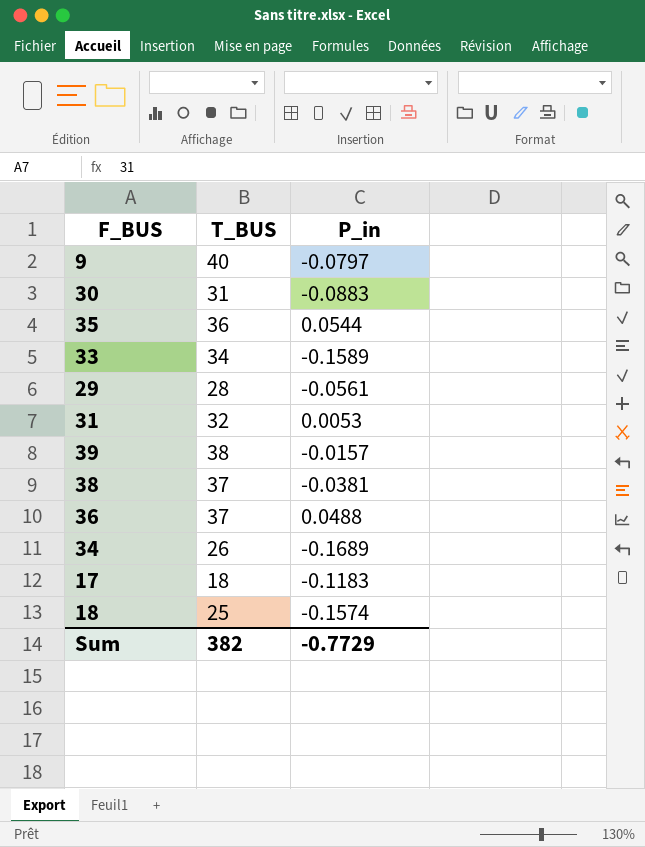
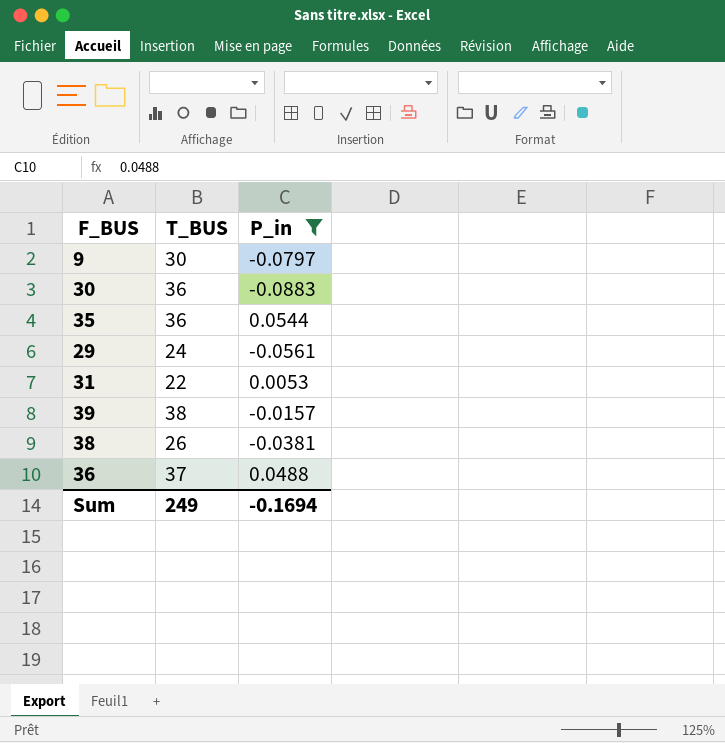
filter: none -> P_in >= -0.0883
9 | T_BUS: 40 -> 30
30 | T_BUS: 31 -> 36
29 | T_BUS: 28 -> 24
31 | T_BUS: 32 -> 22
38 | T_BUS: 37 -> 26
Sum | T_BUS: 382 -> 249
Sum | P_in: -0.7729 -> -0.1694

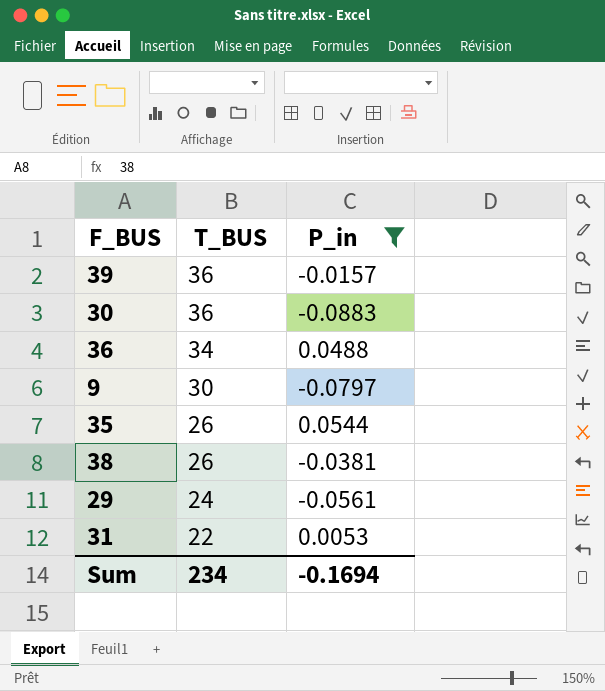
row order: none -> T_BUS descending
39 | T_BUS: 38 -> 36
36 | T_BUS: 37 -> 34
35 | T_BUS: 36 -> 26
Sum | T_BUS: 249 -> 234

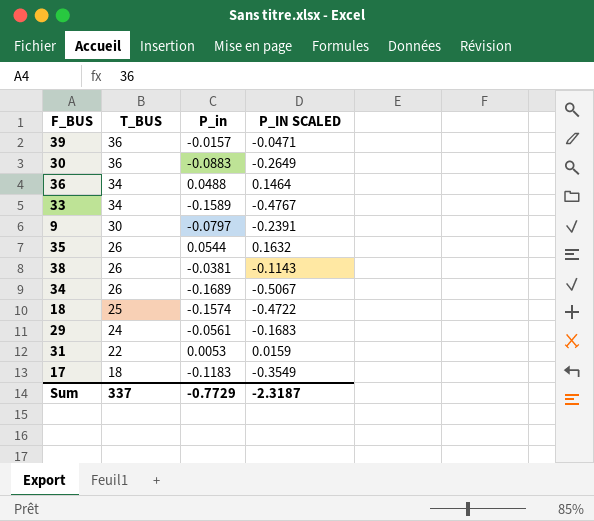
filter: P_in >= -0.0883 -> none
column P_IN SCALED | formula: none -> [P_in] * 3
Sum | T_BUS: 234 -> 337
Sum | P_in: -0.1694 -> -0.7729

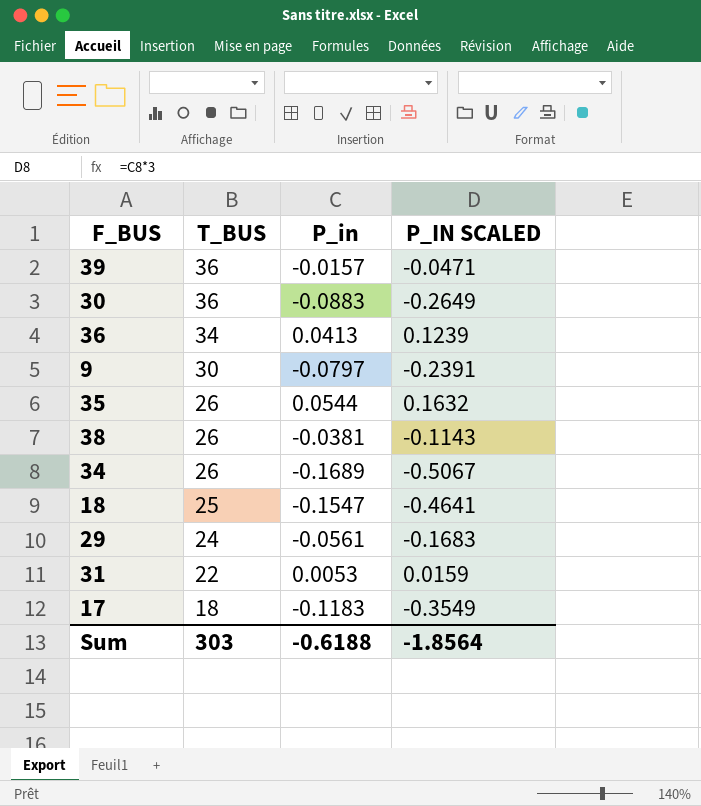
row 33: 34 | -0.1589 | -0.4767 -> none
36 | P_in: 0.0488 -> 0.0413
36 | P_IN SCALED: 0.1464 -> 0.1239
18 | P_in: -0.1574 -> -0.1547
18 | P_IN SCALED: -0.4722 -> -0.4641
Sum | T_BUS: 337 -> 303
Sum | P_in: -0.7729 -> -0.6188
Sum | P_IN SCALED: -2.3187 -> -1.8564

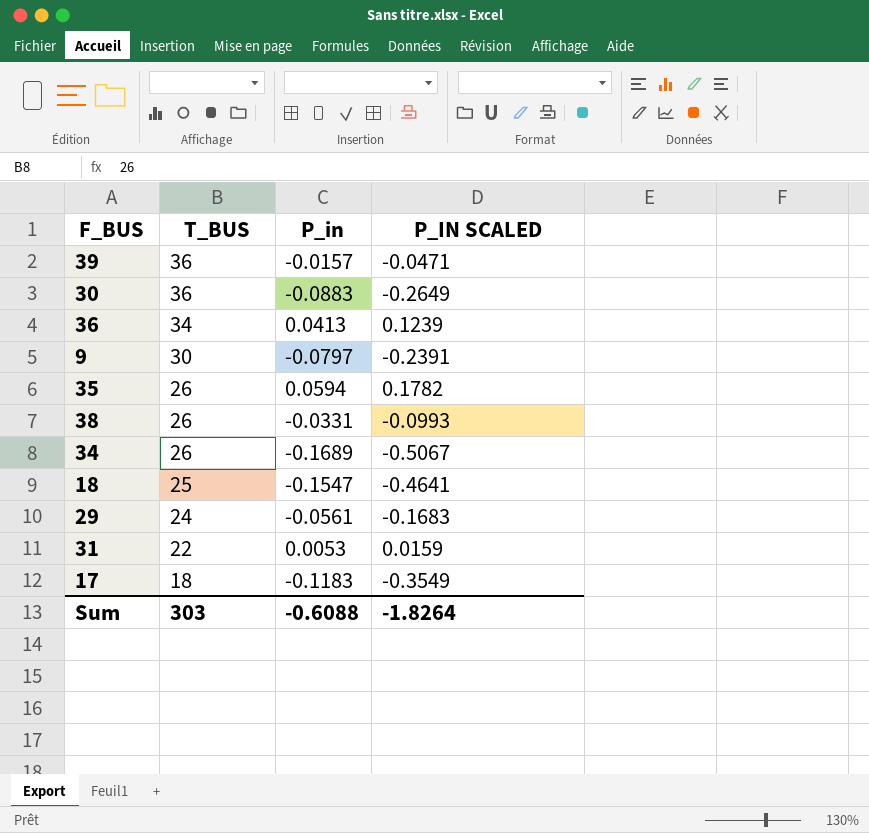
35 | P_in: 0.0544 -> 0.0594
35 | P_IN SCALED: 0.1632 -> 0.1782
38 | P_in: -0.0381 -> -0.0331
38 | P_IN SCALED: -0.1143 -> -0.0993
Sum | P_in: -0.6188 -> -0.6088
Sum | P_IN SCALED: -1.8564 -> -1.8264

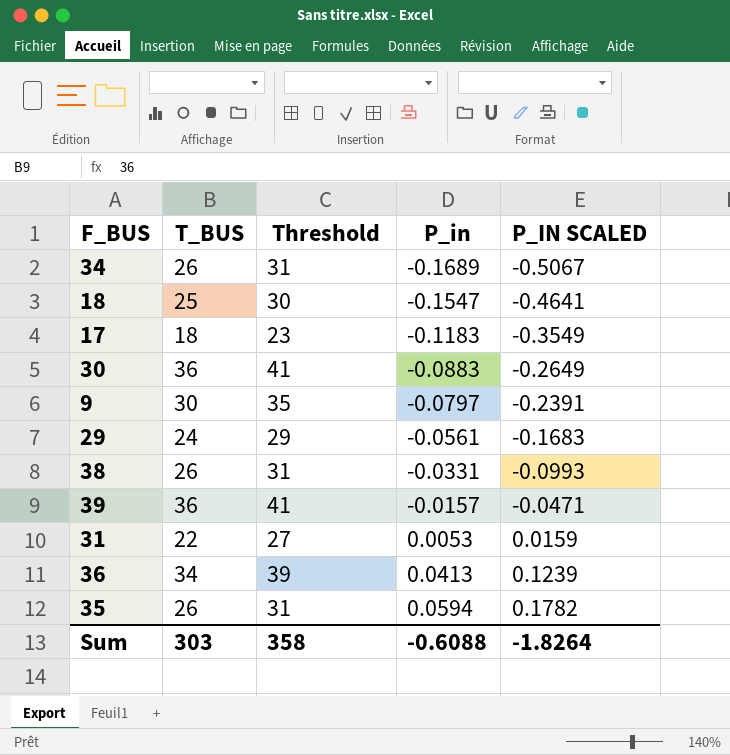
row order: T_BUS descending -> P_in ascending
column Threshold | formula: none -> [T_BUS] + 5

